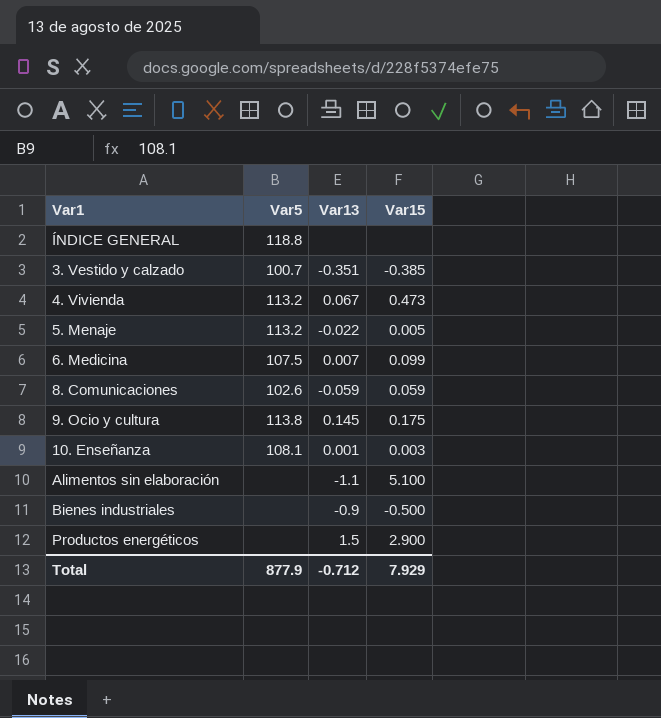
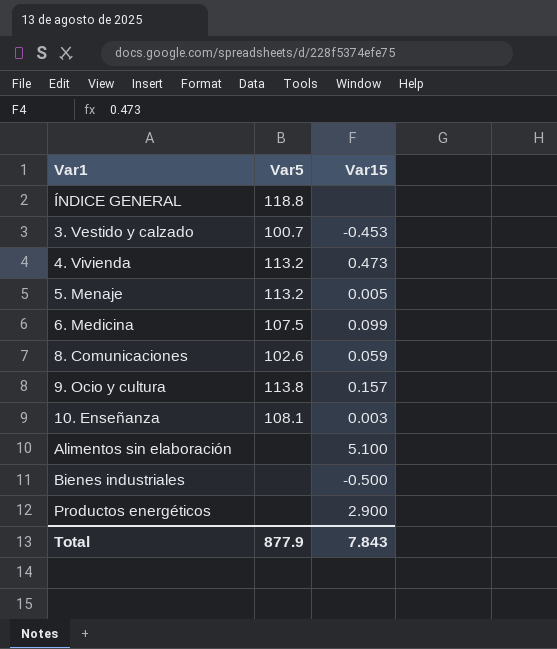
column Var13 | position: 3 -> none
3. Vestido y calzado | Var15: -0.385 -> -0.453
9. Ocio y cultura | Var15: 0.175 -> 0.157
Total | Var15: 7.929 -> 7.843

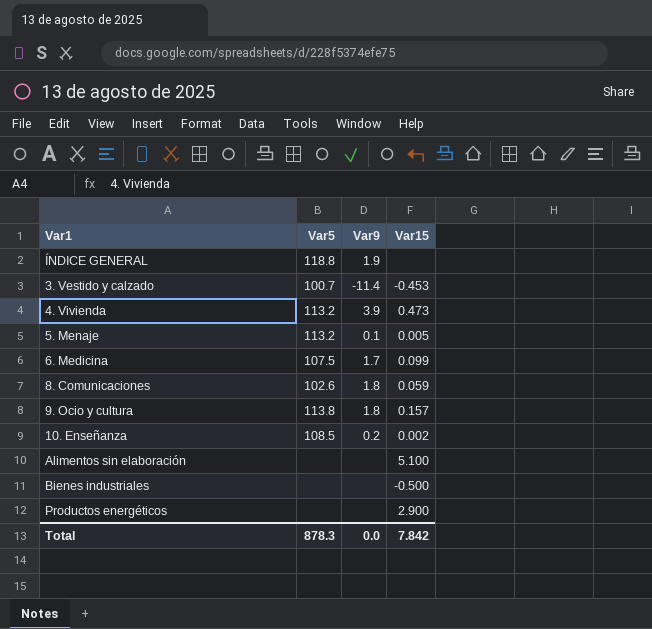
column Var9 | position: none -> 3
10. Enseñanza | Var5: 108.1 -> 108.5
10. Enseñanza | Var15: 0.003 -> 0.002
Total | Var5: 877.9 -> 878.3
Total | Var15: 7.843 -> 7.842

